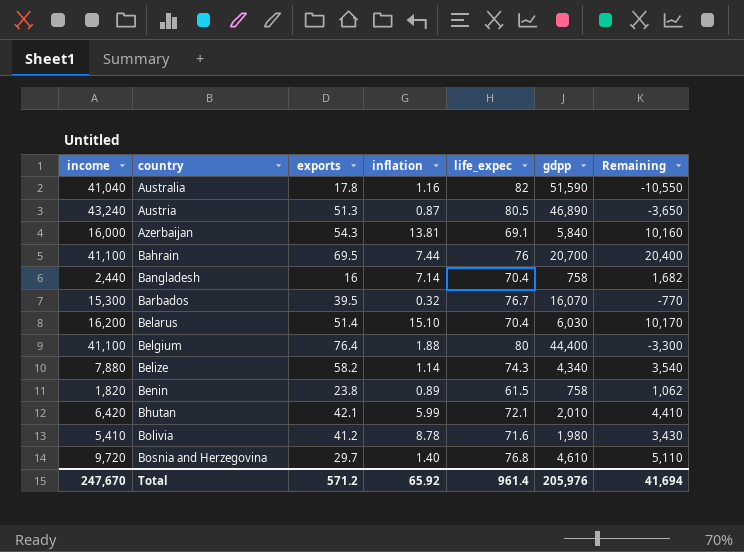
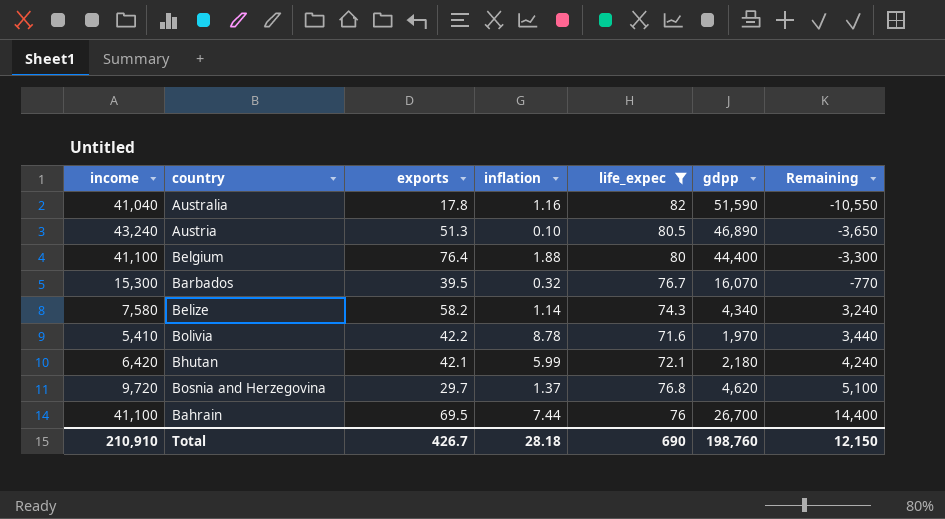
filter: none -> life_expec >= 71.6
row order: country ascending -> Remaining ascending
Austria | inflation: 0.87 -> 0.10
Belize | income: 7,880 -> 7,580
Belize | Remaining: 3,540 -> 3,240
Bolivia | exports: 41.2 -> 42.2
Bolivia | gdpp: 1,980 -> 1,970
Bolivia | Remaining: 3,430 -> 3,440
Bhutan | gdpp: 2,010 -> 2,180
Bhutan | Remaining: 4,410 -> 4,240
Bosnia and Herzegovina | inflation: 1.40 -> 1.37
Bosnia and Herzegovina | gdpp: 4,610 -> 4,620
Bosnia and Herzegovina | Remaining: 5,110 -> 5,100
Bahrain | gdpp: 20,700 -> 26,700
Bahrain | Remaining: 20,400 -> 14,400
Total | income: 247,670 -> 210,910
Total | exports: 571.2 -> 426.7
Total | inflation: 65.92 -> 28.18
Total | life_expec: 961.4 -> 690
Total | gdpp: 205,976 -> 198,760
Total | Remaining: 41,694 -> 12,150

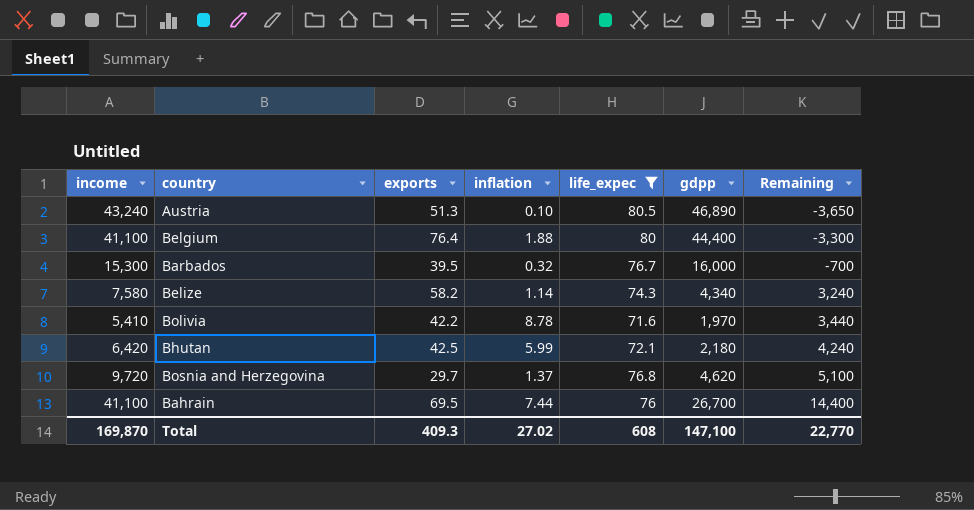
row Australia: 41,040 | 17.8 | 1.16 | 82 | 51,590 | -10,550 -> none
Barbados | gdpp: 16,070 -> 16,000
Barbados | Remaining: -770 -> -700
Bhutan | exports: 42.1 -> 42.5
Total | income: 210,910 -> 169,870
Total | exports: 426.7 -> 409.3
Total | inflation: 28.18 -> 27.02
Total | life_expec: 690 -> 608
Total | gdpp: 198,760 -> 147,100
Total | Remaining: 12,150 -> 22,770

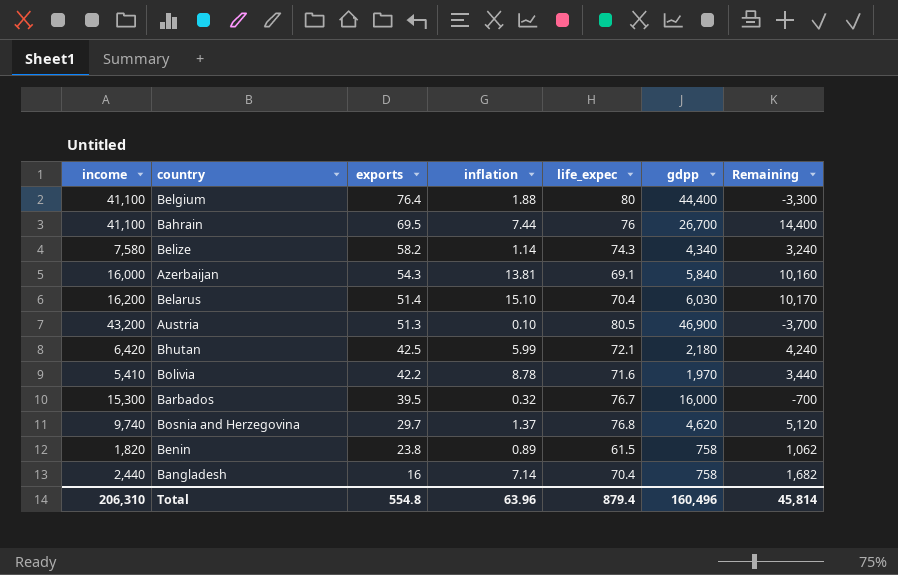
filter: life_expec >= 71.6 -> none
row order: Remaining ascending -> exports descending
Austria | income: 43,240 -> 43,200
Austria | gdpp: 46,890 -> 46,900
Austria | Remaining: -3,650 -> -3,700
Bosnia and Herzegovina | income: 9,720 -> 9,740
Bosnia and Herzegovina | Remaining: 5,100 -> 5,120
Total | income: 169,870 -> 206,310
Total | exports: 409.3 -> 554.8
Total | inflation: 27.02 -> 63.96
Total | life_expec: 608 -> 879.4
Total | gdpp: 147,100 -> 160,496
Total | Remaining: 22,770 -> 45,814

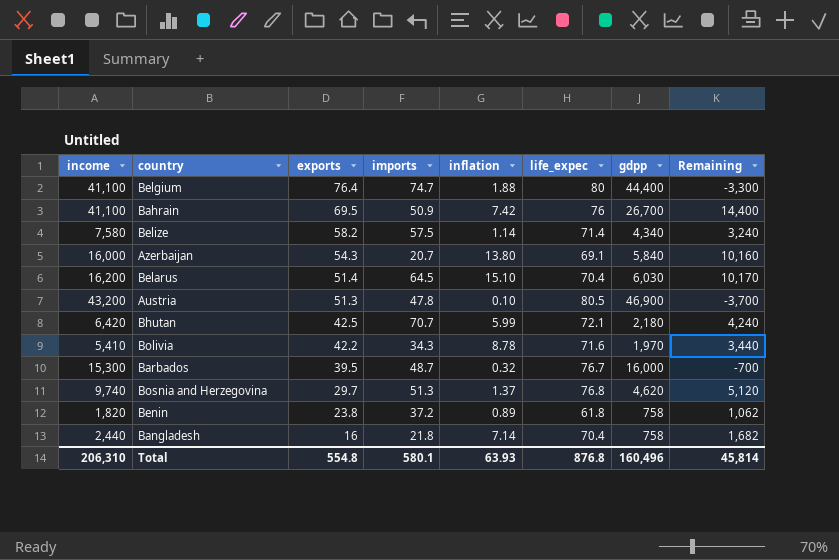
column imports | position: none -> 4
Bahrain | inflation: 7.44 -> 7.42
Belize | life_expec: 74.3 -> 71.4
Azerbaijan | inflation: 13.81 -> 13.80
Benin | life_expec: 61.5 -> 61.8
Total | inflation: 63.96 -> 63.93
Total | life_expec: 879.4 -> 876.8

